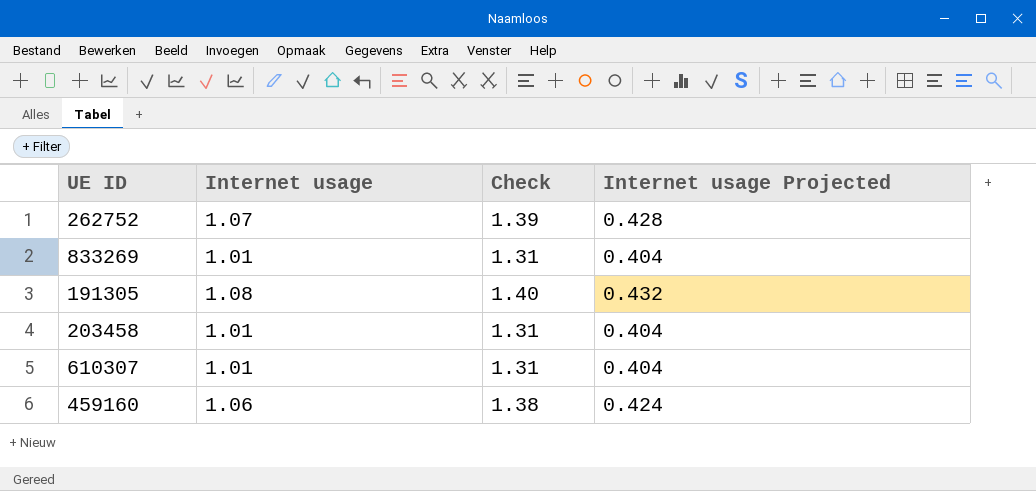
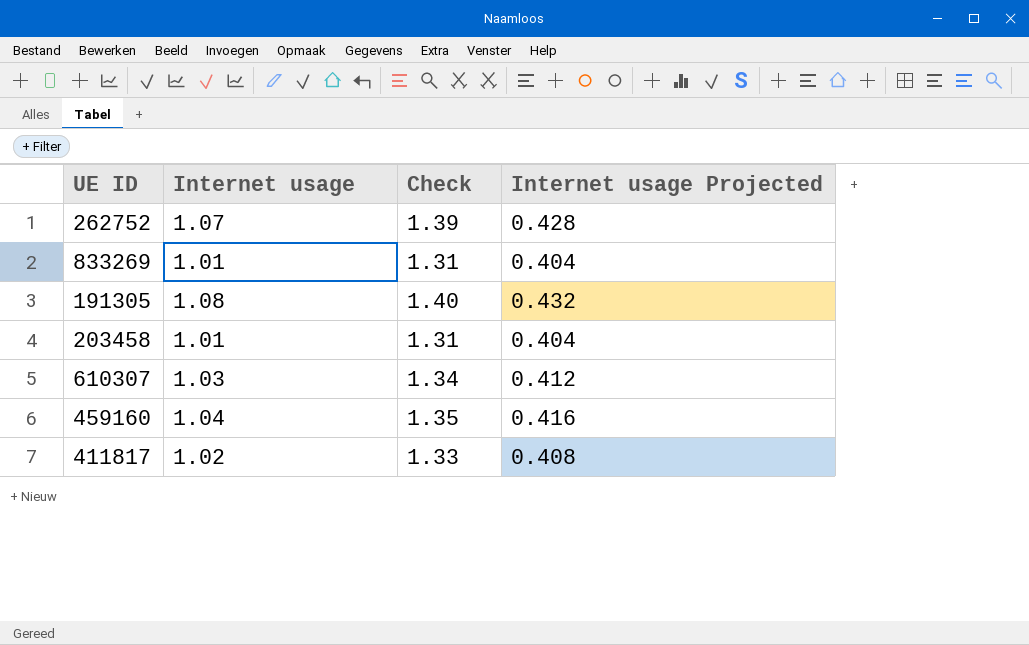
610307 | Internet usage: 1.01 -> 1.03
610307 | Check: 1.31 -> 1.34
610307 | Internet usage Projected: 0.404 -> 0.412
459160 | Internet usage: 1.06 -> 1.04
459160 | Check: 1.38 -> 1.35
459160 | Internet usage Projected: 0.424 -> 0.416
row 411817: none -> 1.02 | 1.33 | 0.408

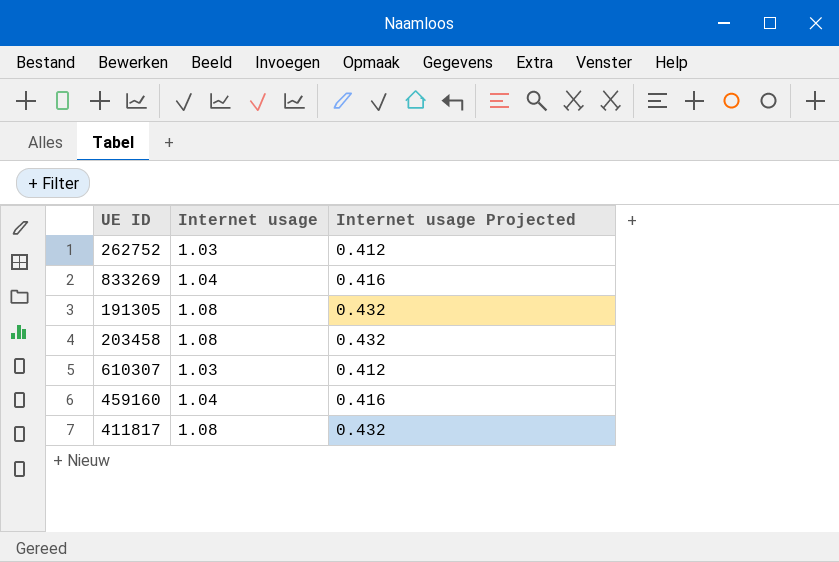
column Check | formula: [Internet usage] * 1.3 -> none
262752 | Internet usage: 1.07 -> 1.03
262752 | Internet usage Projected: 0.428 -> 0.412
833269 | Internet usage: 1.01 -> 1.04
833269 | Internet usage Projected: 0.404 -> 0.416
203458 | Internet usage: 1.01 -> 1.08
203458 | Internet usage Projected: 0.404 -> 0.432
411817 | Internet usage: 1.02 -> 1.08
411817 | Internet usage Projected: 0.408 -> 0.432

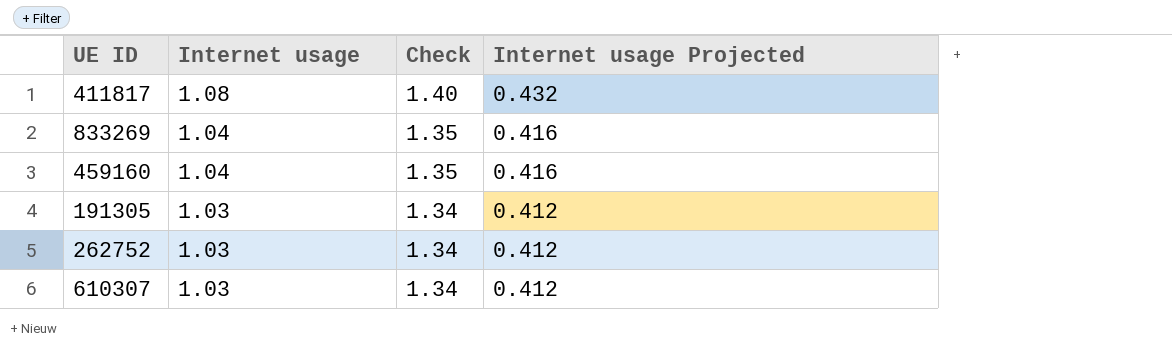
row order: none -> Internet usage descending
column Check | formula: none -> [Internet usage] * 1.3
row 203458: 1.08 | 0.432 -> none
191305 | Internet usage: 1.08 -> 1.03
191305 | Internet usage Projected: 0.432 -> 0.412

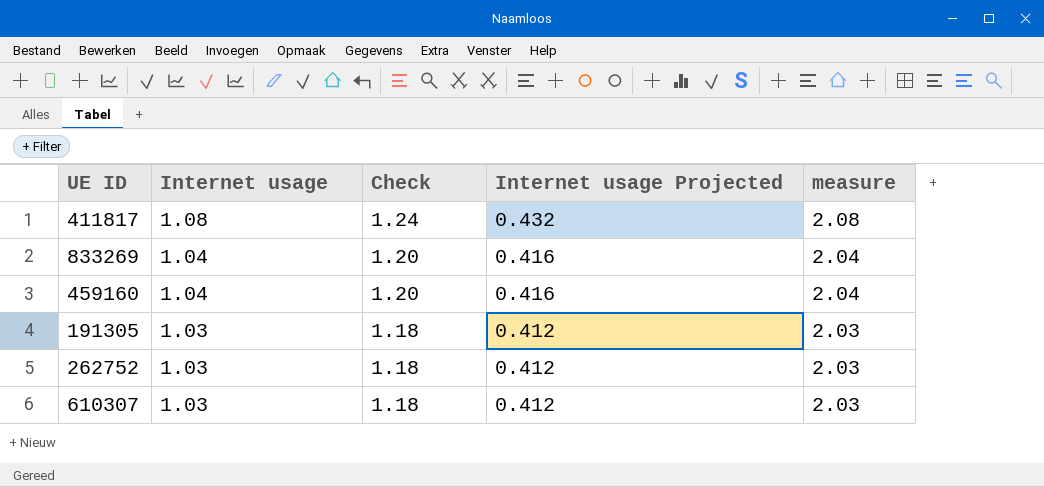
column Check | formula: [Internet usage] * 1.3 -> [Internet usage] * 1.15
column measure | formula: none -> [Internet usage] + 1

